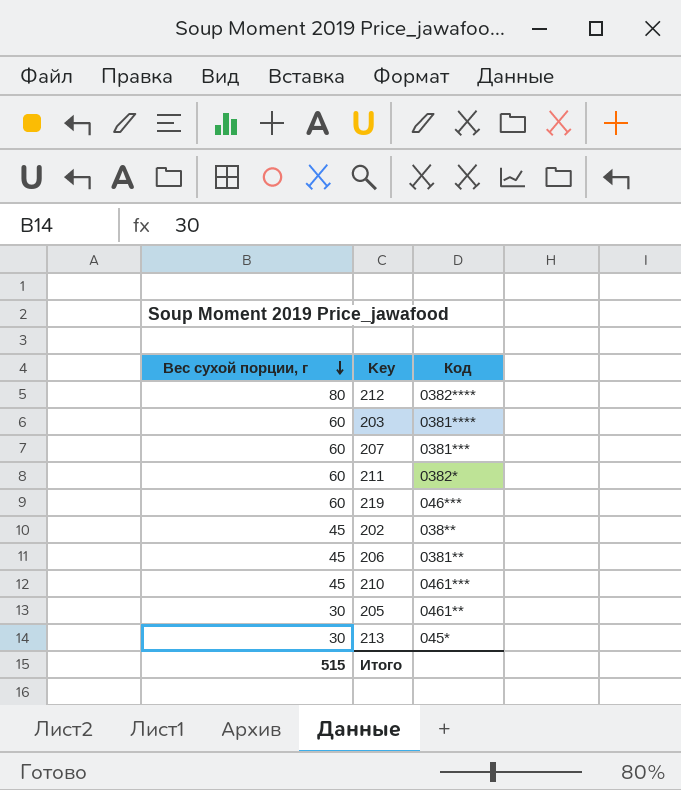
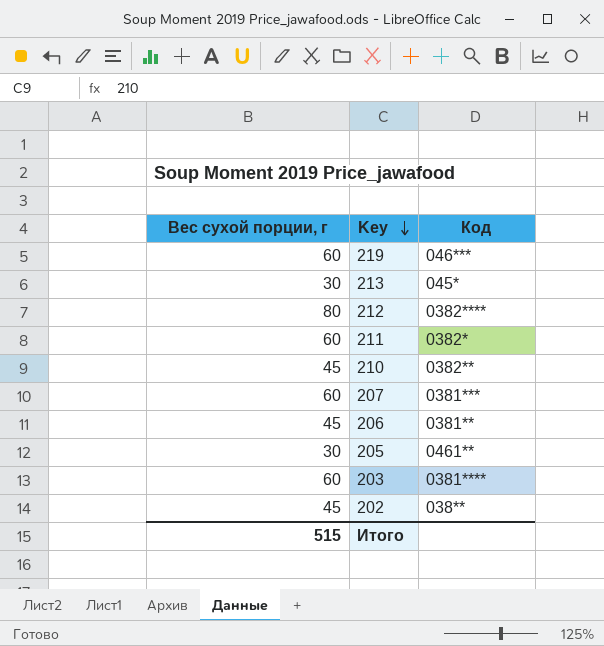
row order: Вес сухой порции, г descending -> Key descending
210 | Код: 0461*** -> 0382**

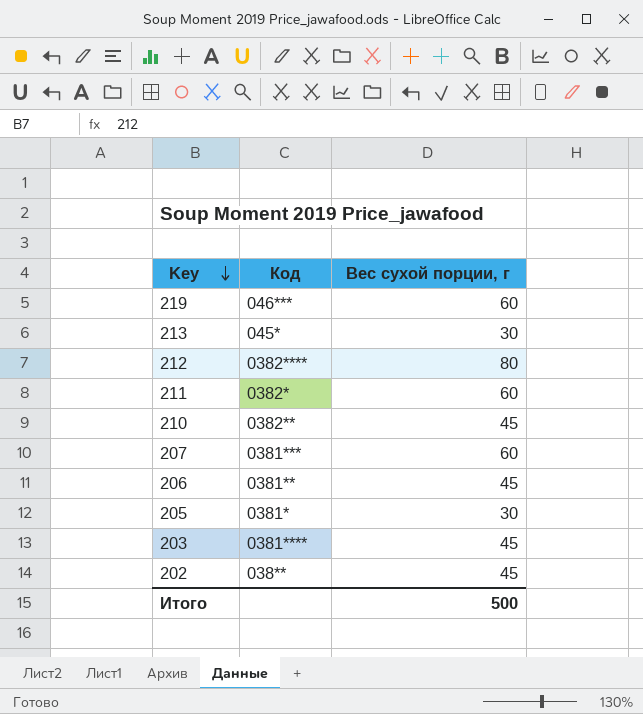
column Вес сухой порции, г | position: 1 -> 3
205 | Код: 0461** -> 0381*
203 | Вес сухой порции, г: 60 -> 45
Итого | Вес сухой порции, г: 515 -> 500

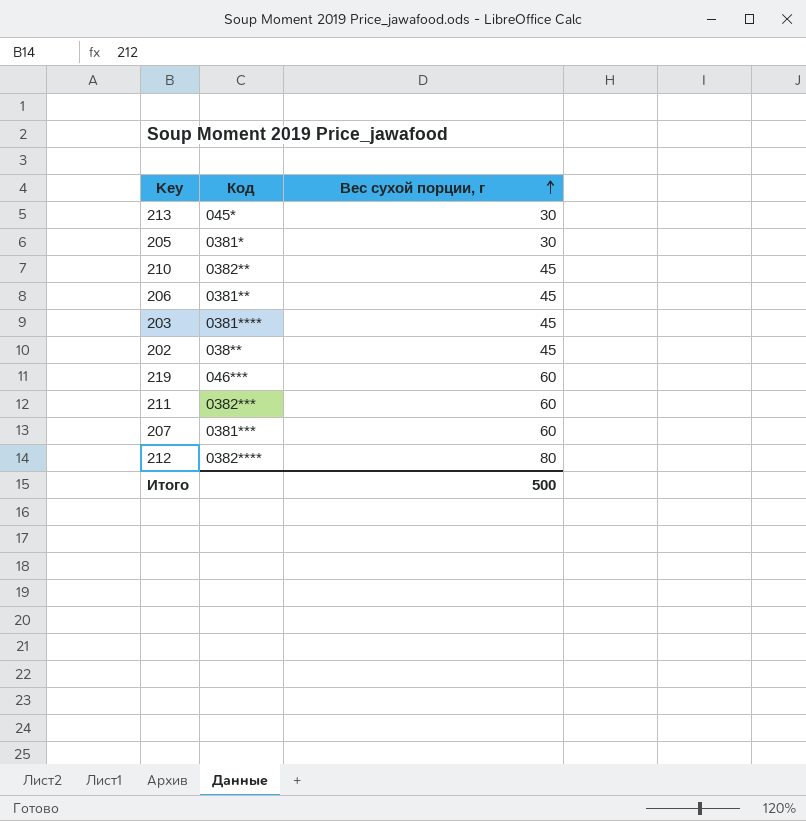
row order: Key descending -> Вес сухой порции, г ascending
211 | Код: 0382* -> 0382***

